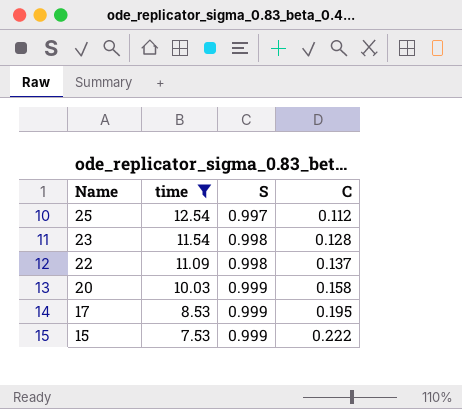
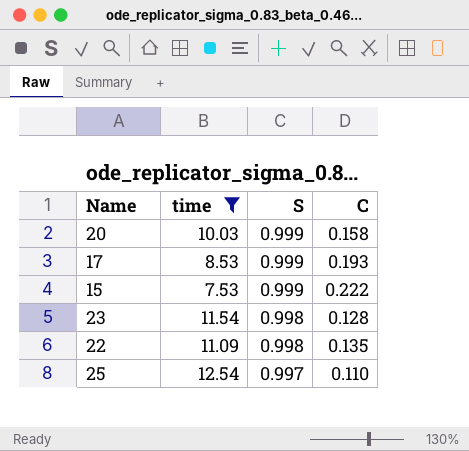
row order: Name descending -> S descending
17 | C: 0.195 -> 0.193
22 | C: 0.137 -> 0.135
25 | C: 0.112 -> 0.110

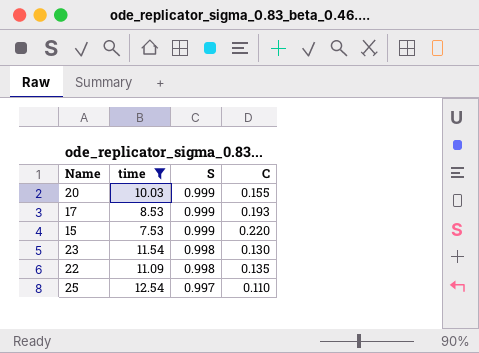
20 | C: 0.158 -> 0.155
15 | C: 0.222 -> 0.220
23 | C: 0.128 -> 0.130

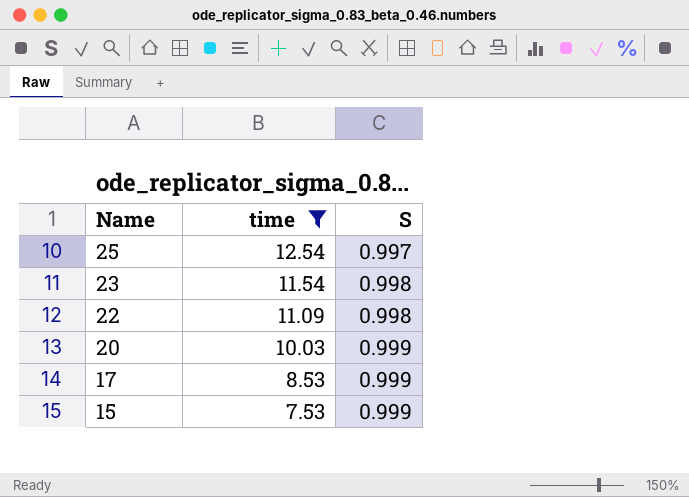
row order: S descending -> Name descending
column C | position: 4 -> none

